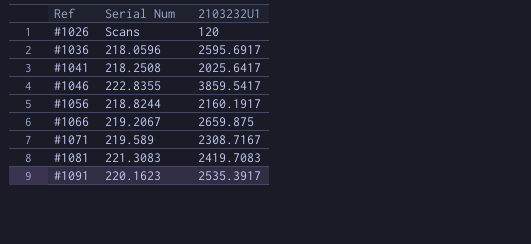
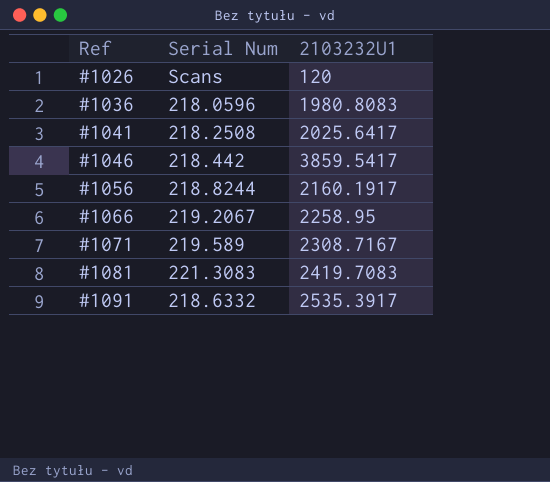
#1036 | 2103232U1: 2595.6917 -> 1980.8083
#1046 | Serial Num: 222.8355 -> 218.442
#1066 | 2103232U1: 2659.875 -> 2258.95
#1091 | Serial Num: 220.1623 -> 218.6332

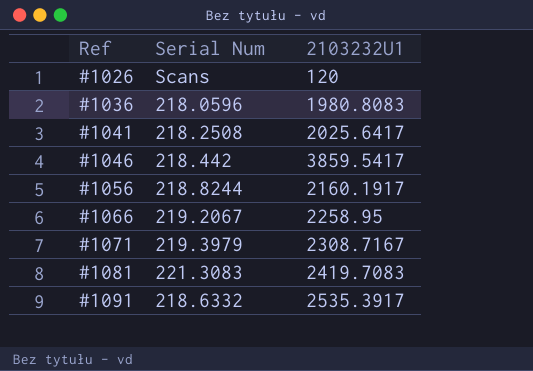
#1071 | Serial Num: 219.589 -> 219.3979

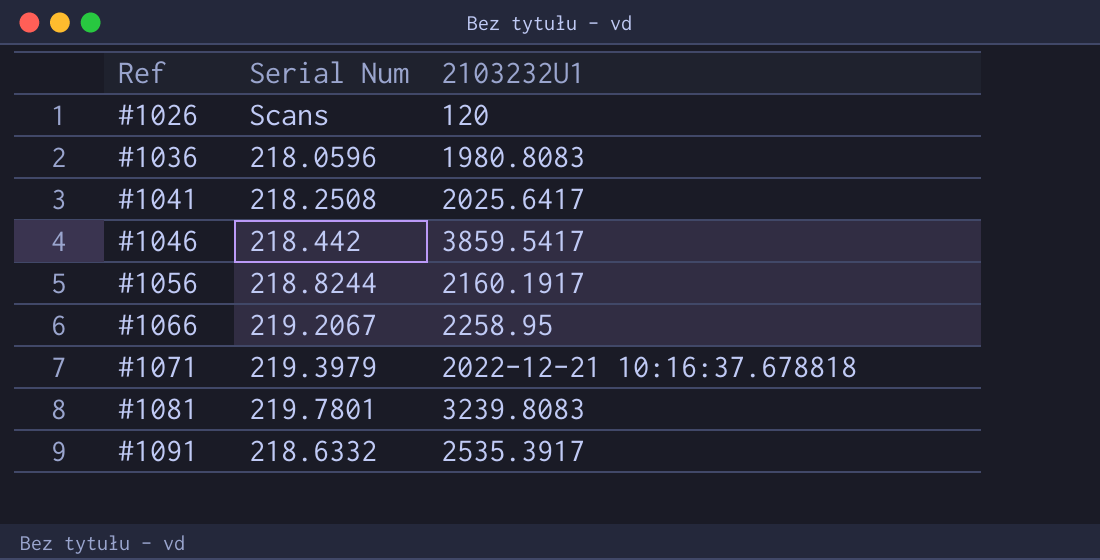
#1071 | 2103232U1: 2308.7167 -> 2022-12-21 10:16:37.678818
#1081 | Serial Num: 221.3083 -> 219.7801
#1081 | 2103232U1: 2419.7083 -> 3239.8083

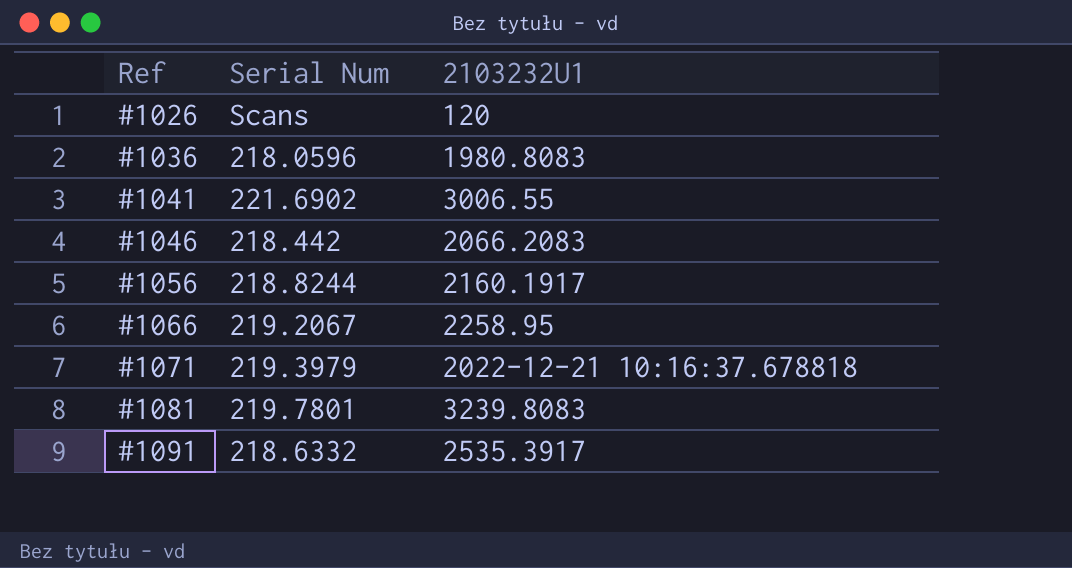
#1041 | Serial Num: 218.2508 -> 221.6902
#1041 | 2103232U1: 2025.6417 -> 3006.55
#1046 | 2103232U1: 3859.5417 -> 2066.2083

